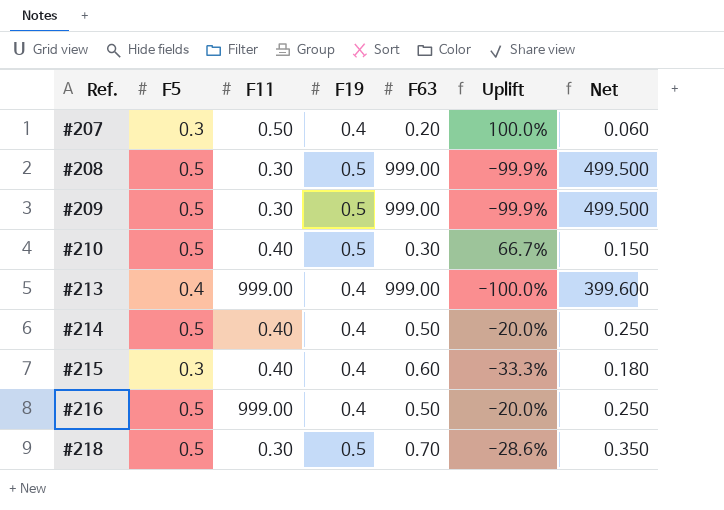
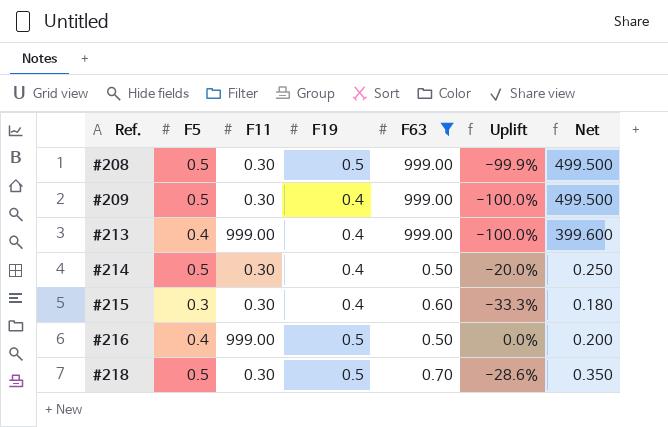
filter: none -> F63 >= 0.50
#209 | F19: 0.5 -> 0.4
#209 | Uplift: -99.9% -> -100.0%
#214 | F11: 0.40 -> 0.30
#215 | F11: 0.40 -> 0.30
#216 | F5: 0.5 -> 0.4
#216 | F19: 0.4 -> 0.5
#216 | Uplift: -20.0% -> 0.0%
#216 | Net: 0.250 -> 0.200

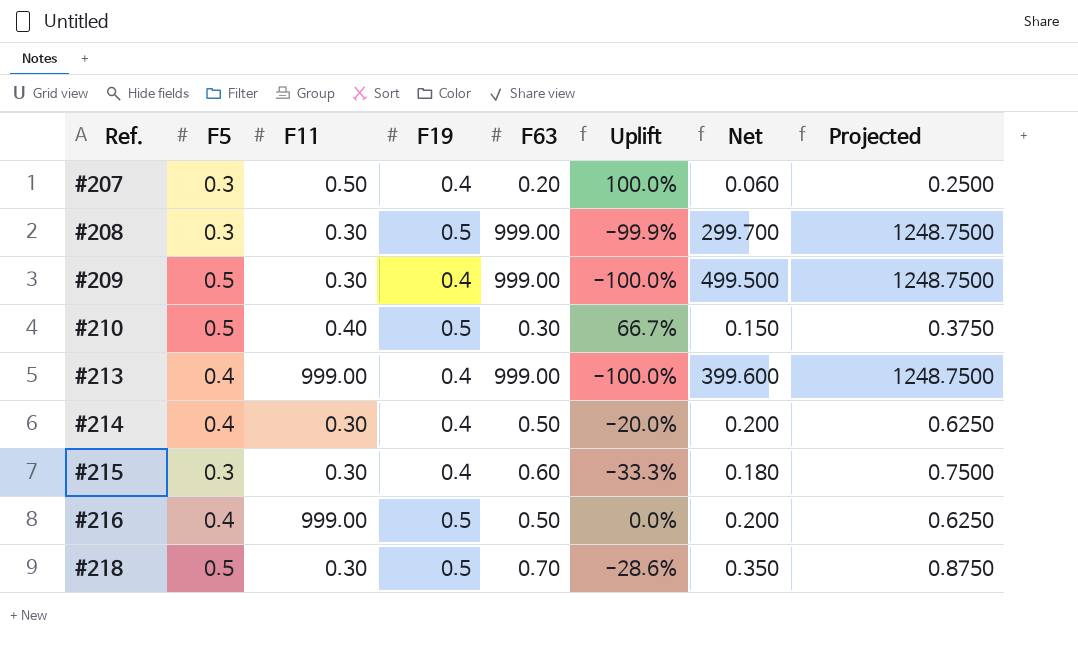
filter: F63 >= 0.50 -> none
column Projected | formula: none -> [F63] * 1.25
#208 | F5: 0.5 -> 0.3
#208 | Net: 499.500 -> 299.700
#214 | F5: 0.5 -> 0.4
#214 | Net: 0.250 -> 0.200

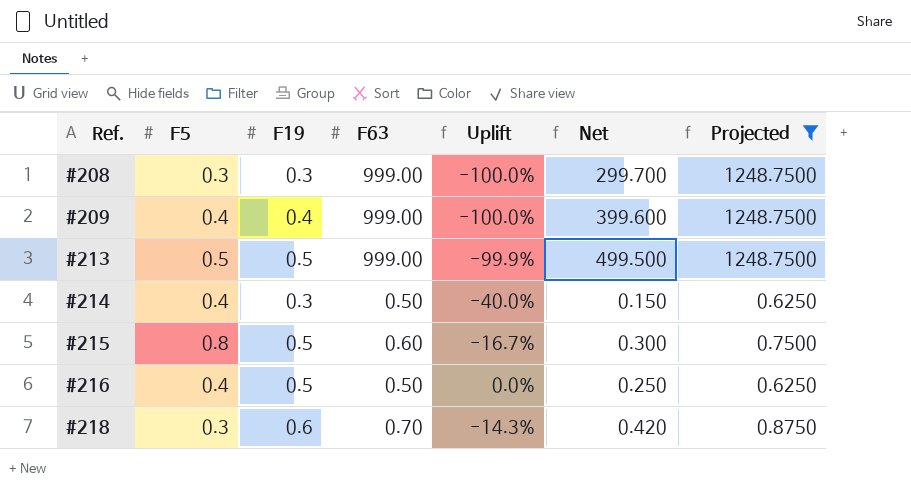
filter: none -> Projected >= 0.6250
column F11 | position: 3 -> none
column Net | formula: [F5] * [F63] -> [F19] * [F63]
#208 | F19: 0.5 -> 0.3
#208 | Uplift: -99.9% -> -100.0%
#209 | F5: 0.5 -> 0.4
#213 | F5: 0.4 -> 0.5
#213 | F19: 0.4 -> 0.5
#213 | Uplift: -100.0% -> -99.9%
#214 | F19: 0.4 -> 0.3
#214 | Uplift: -20.0% -> -40.0%
#215 | F5: 0.3 -> 0.8
#215 | F19: 0.4 -> 0.5
#215 | Uplift: -33.3% -> -16.7%
#218 | F5: 0.5 -> 0.3
#218 | F19: 0.5 -> 0.6
#218 | Uplift: -28.6% -> -14.3%

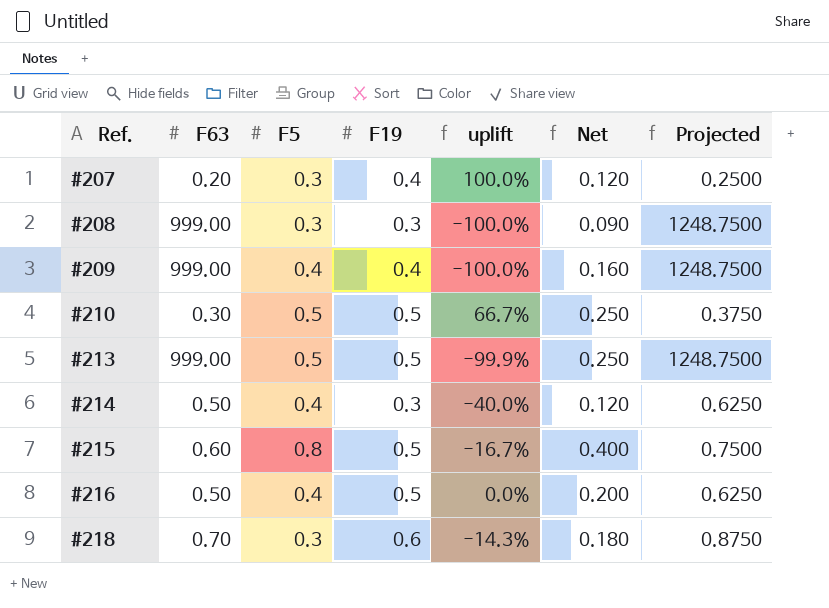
filter: Projected >= 0.6250 -> none
column F63 | position: 4 -> 2
column name: Uplift -> uplift
column Net | formula: [F19] * [F63] -> [F5] * [F19]

